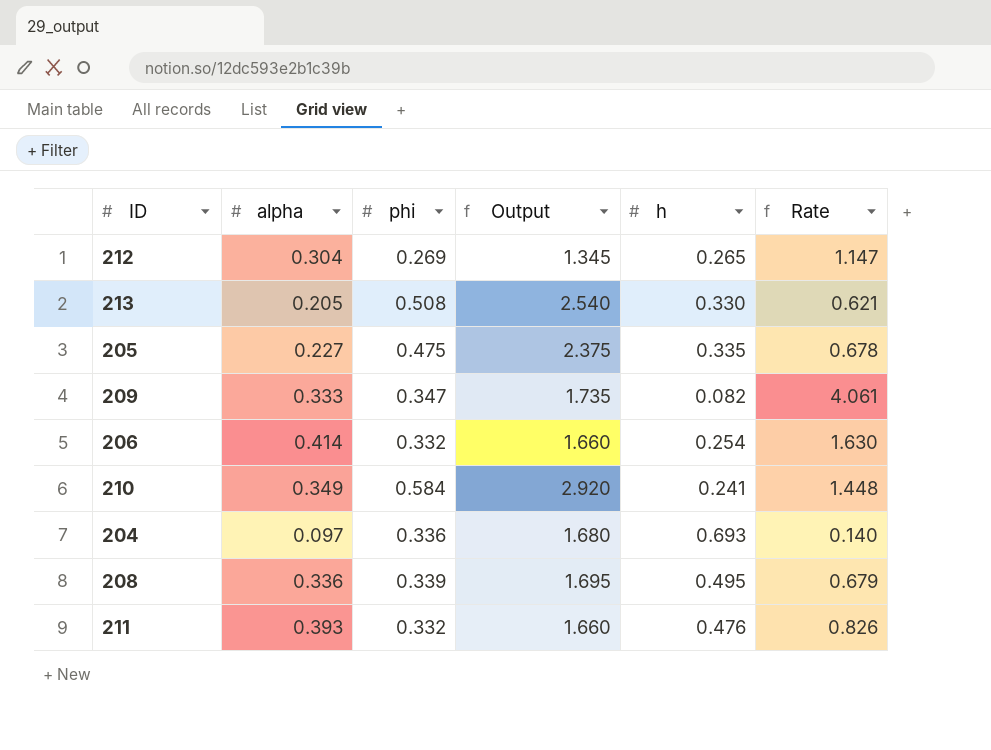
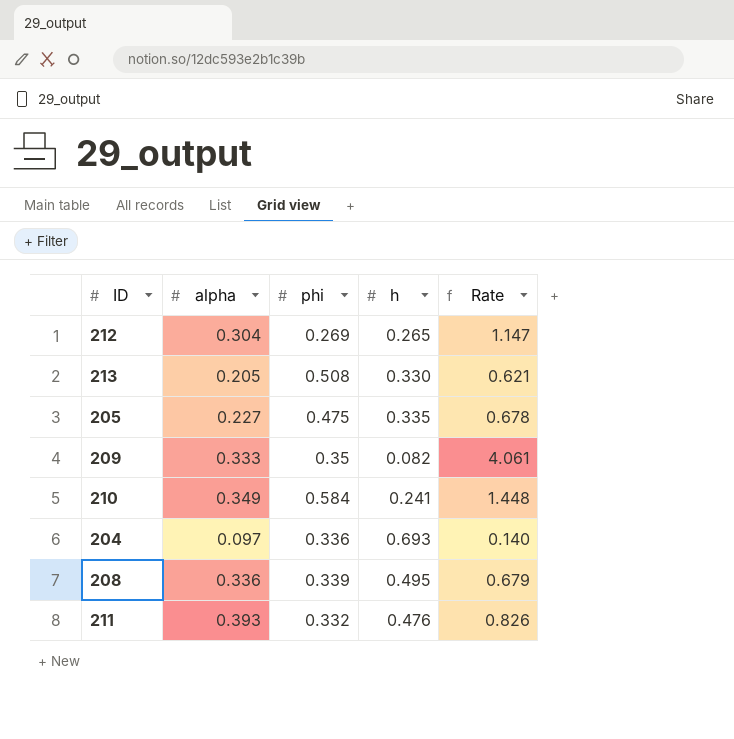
column Output | formula: [phi] * 5 -> none
row 206: 0.414 | 0.332 | 1.660 | 0.254 | 1.630 -> none
209 | phi: 0.347 -> 0.35

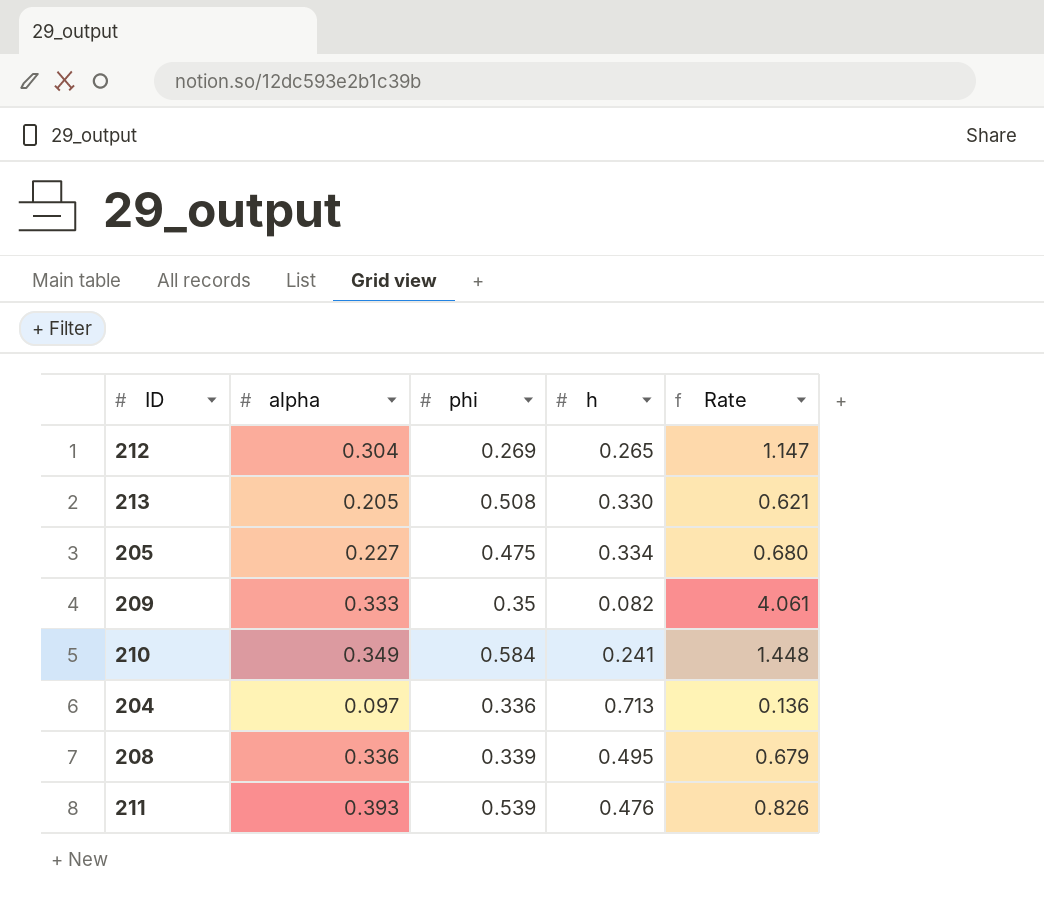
205 | h: 0.335 -> 0.334
205 | Rate: 0.678 -> 0.680
204 | h: 0.693 -> 0.713
204 | Rate: 0.140 -> 0.136
211 | phi: 0.332 -> 0.539

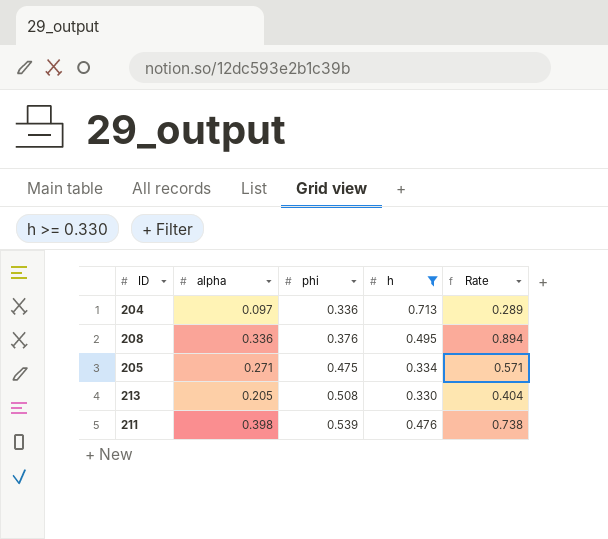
filter: none -> h >= 0.330
row order: none -> phi ascending
column Rate | formula: [alpha] / [h] -> [alpha] / [phi]
208 | phi: 0.339 -> 0.376
205 | alpha: 0.227 -> 0.271
211 | alpha: 0.393 -> 0.398

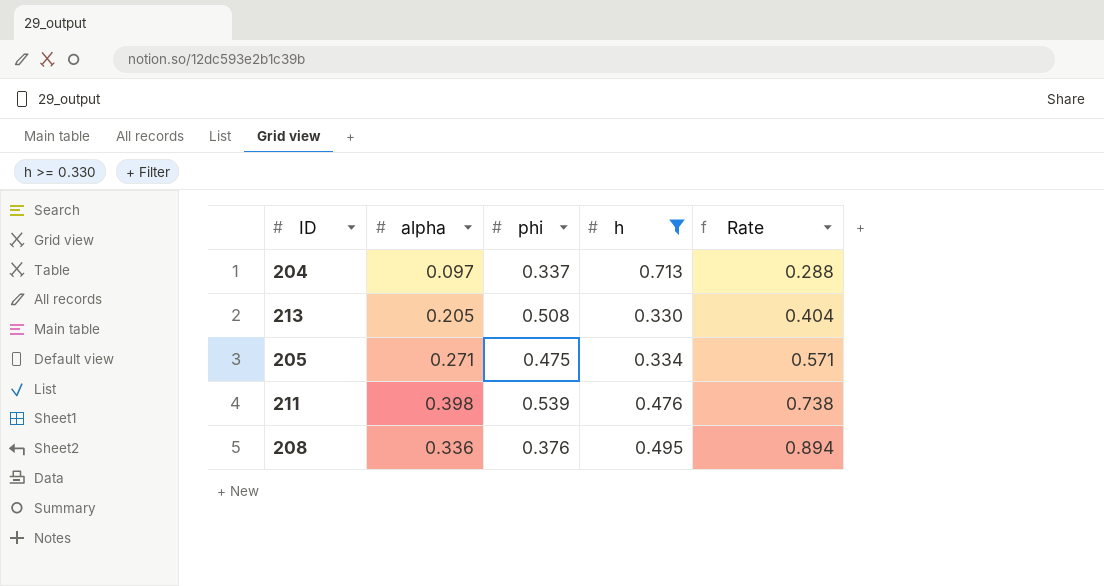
row order: phi ascending -> Rate ascending
204 | phi: 0.336 -> 0.337
204 | Rate: 0.289 -> 0.288

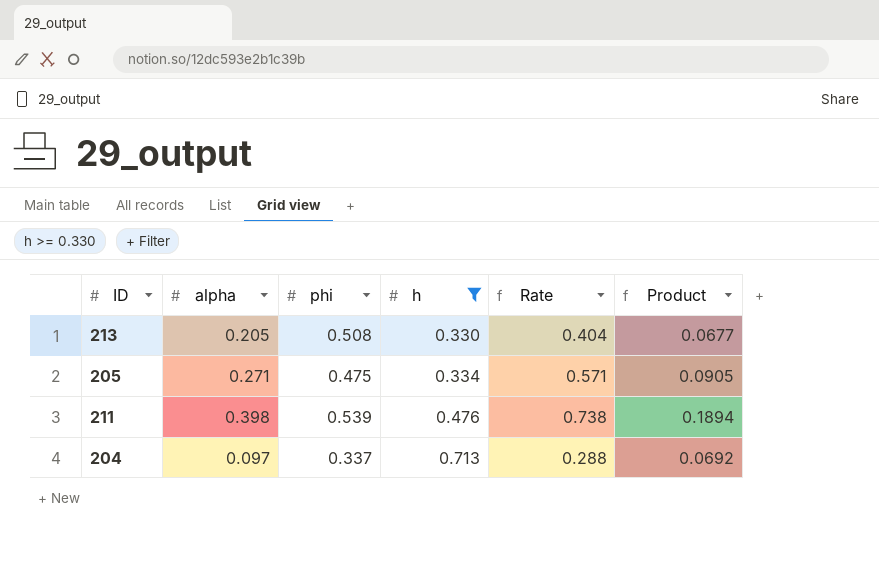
row order: Rate ascending -> h ascending
column Product | formula: none -> [alpha] * [h]
row 208: 0.336 | 0.376 | 0.495 | 0.894 -> none

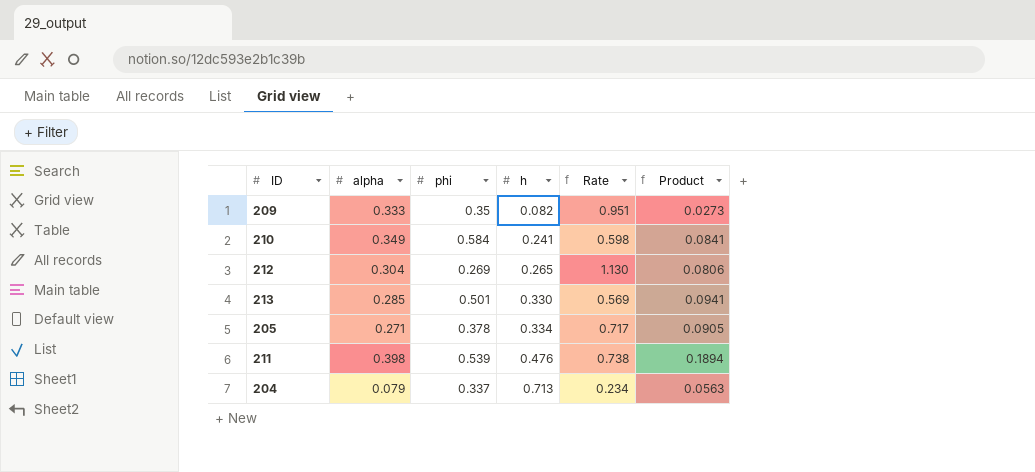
filter: h >= 0.330 -> none
213 | alpha: 0.205 -> 0.285
213 | phi: 0.508 -> 0.501
213 | Rate: 0.404 -> 0.569
213 | Product: 0.0677 -> 0.0941
205 | phi: 0.475 -> 0.378
205 | Rate: 0.571 -> 0.717
204 | alpha: 0.097 -> 0.079
204 | Rate: 0.288 -> 0.234
204 | Product: 0.0692 -> 0.0563

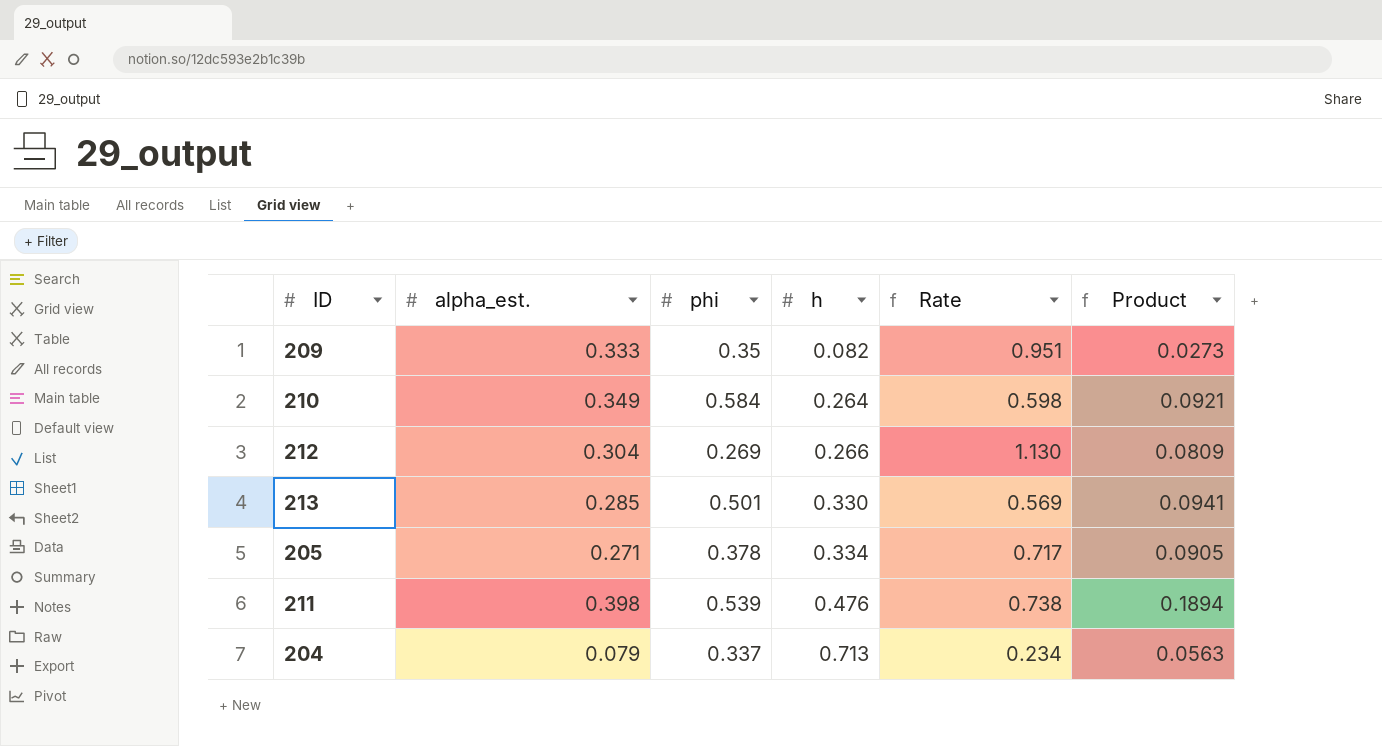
column name: alpha -> alpha_est.
210 | h: 0.241 -> 0.264
210 | Product: 0.0841 -> 0.0921
212 | h: 0.265 -> 0.266
212 | Product: 0.0806 -> 0.0809

